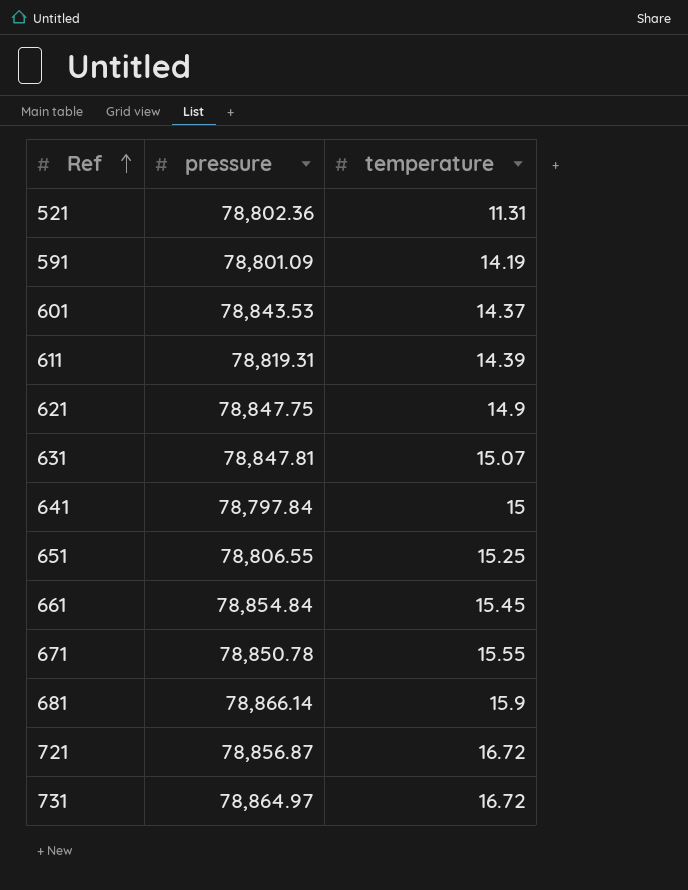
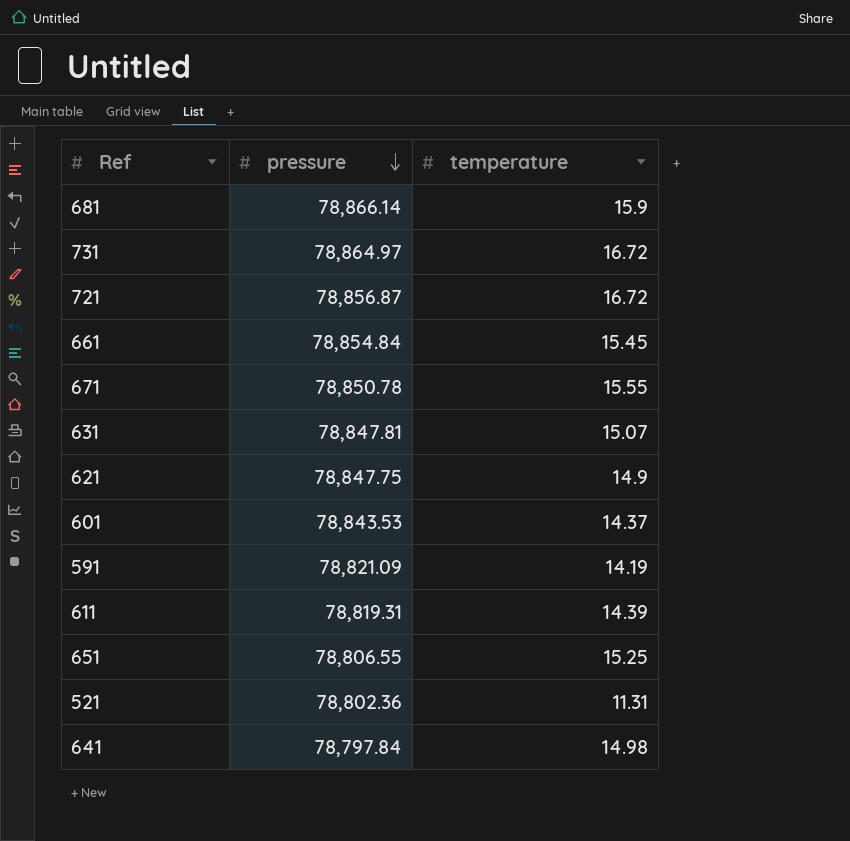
row order: Ref ascending -> pressure descending
591 | pressure: 78,801.09 -> 78,821.09
641 | temperature: 15 -> 14.98

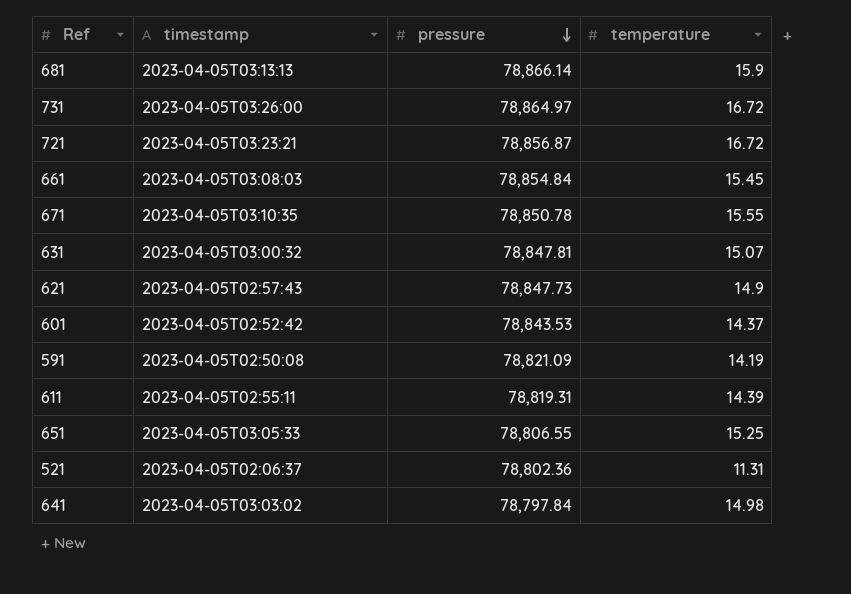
column timestamp | position: none -> 2
621 | pressure: 78,847.75 -> 78,847.73

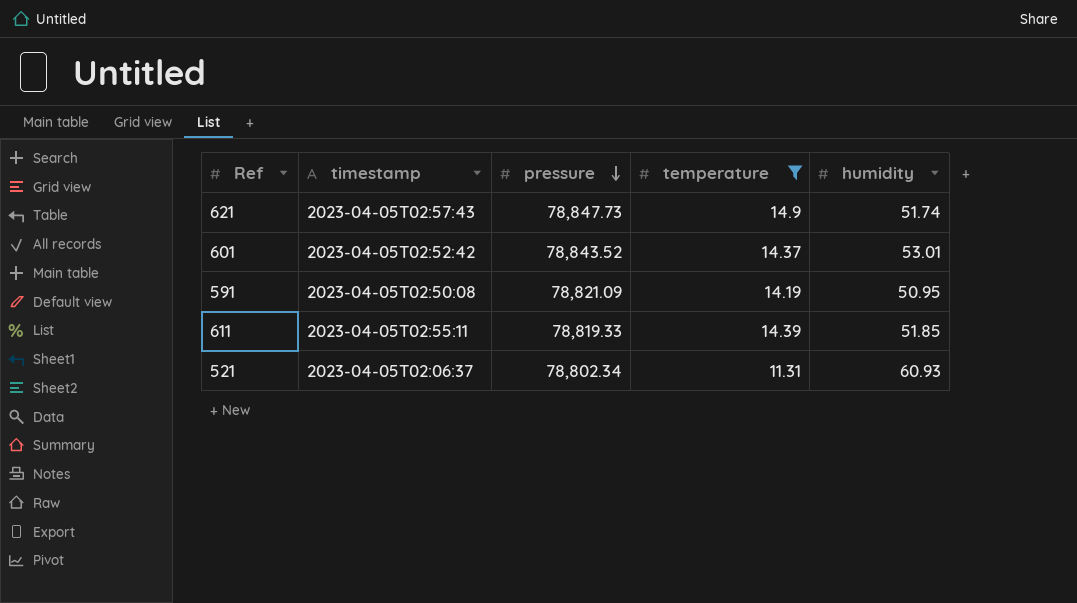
filter: none -> temperature <= 14.9
column humidity | position: none -> 5
601 | pressure: 78,843.53 -> 78,843.52
611 | pressure: 78,819.31 -> 78,819.33
521 | pressure: 78,802.36 -> 78,802.34

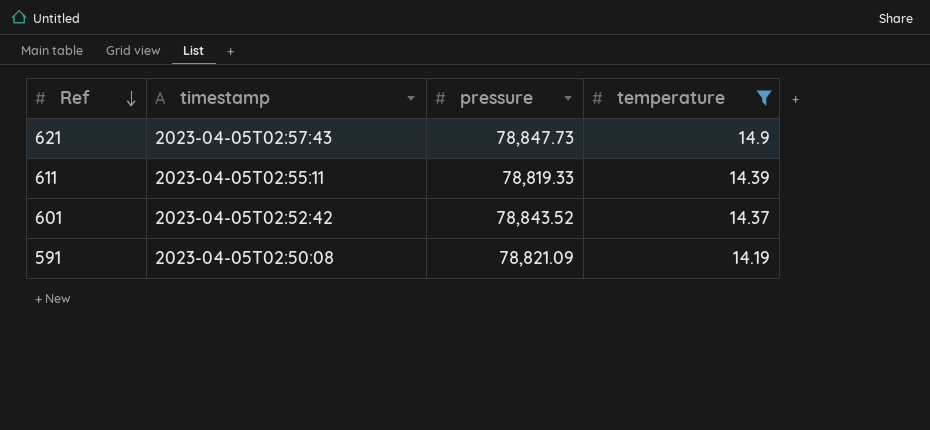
row order: pressure descending -> Ref descending
column humidity | position: 5 -> none
row 521: 2023-04-05T02:06:37 | 78,802.34 | 11.31 | 60.93 -> none

